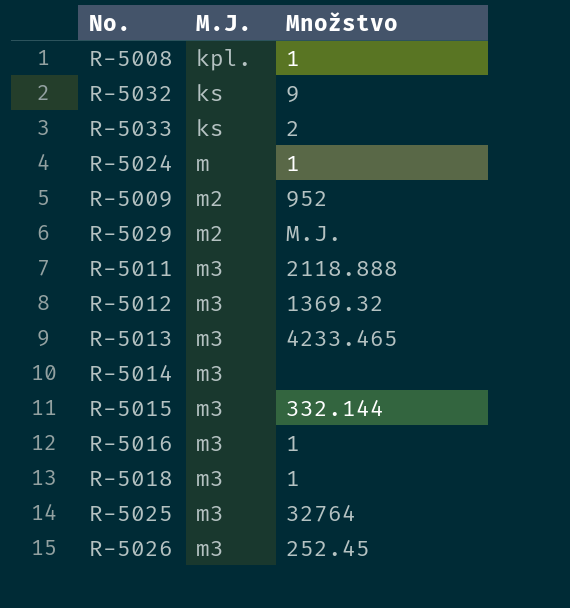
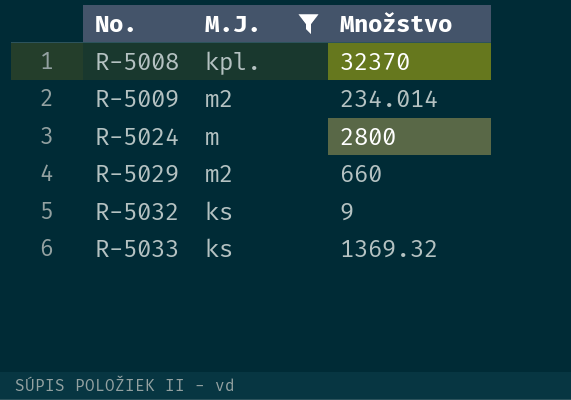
filter: none -> M.J. != m3
row order: M.J. ascending -> No. ascending
R-5008 | Množstvo: 1 -> 32370
R-5009 | Množstvo: 952 -> 234.014
R-5024 | Množstvo: 1 -> 2800
R-5029 | Množstvo: M.J. -> 660
R-5033 | Množstvo: 2 -> 1369.32

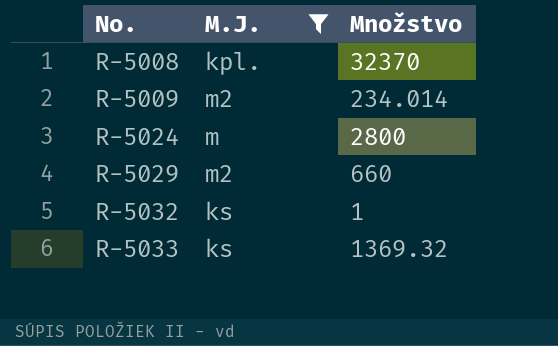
R-5032 | Množstvo: 9 -> 1

